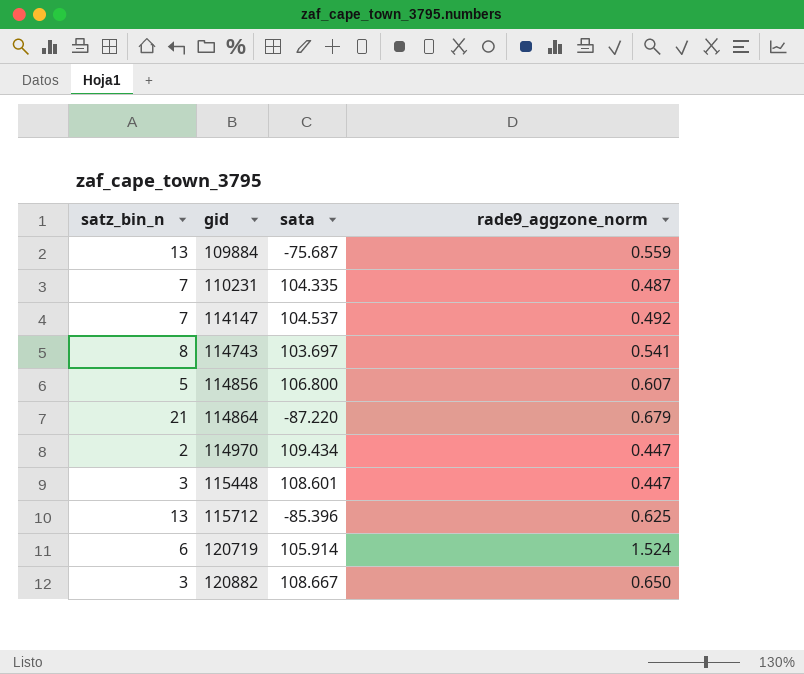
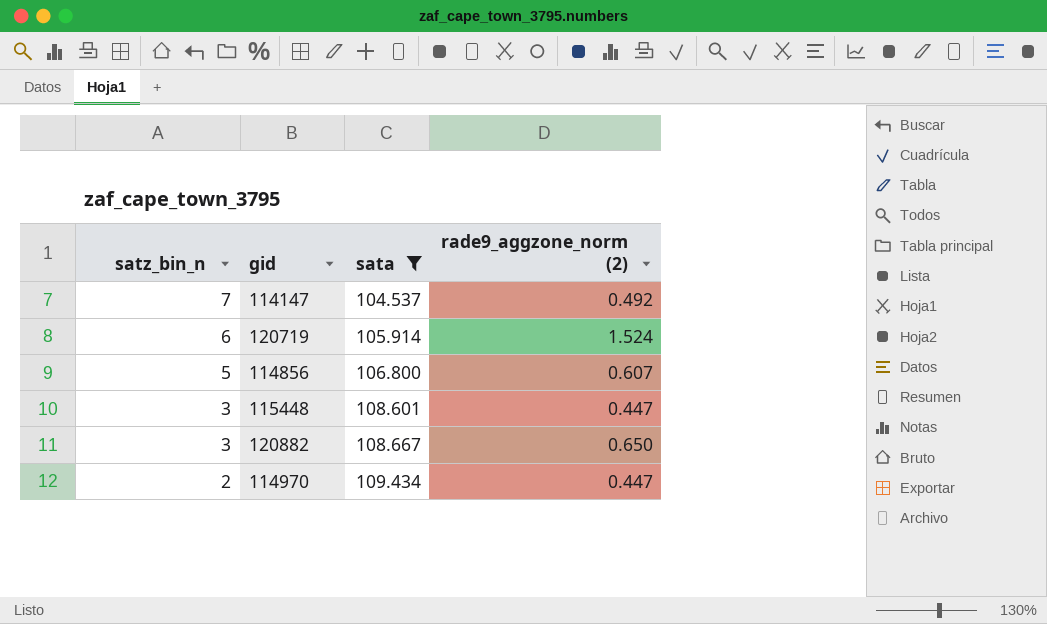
filter: none -> sata >= 104.537
row order: gid ascending -> satz_bin_n descending
column name: rade9_aggzone_norm -> rade9_aggzone_norm (2)

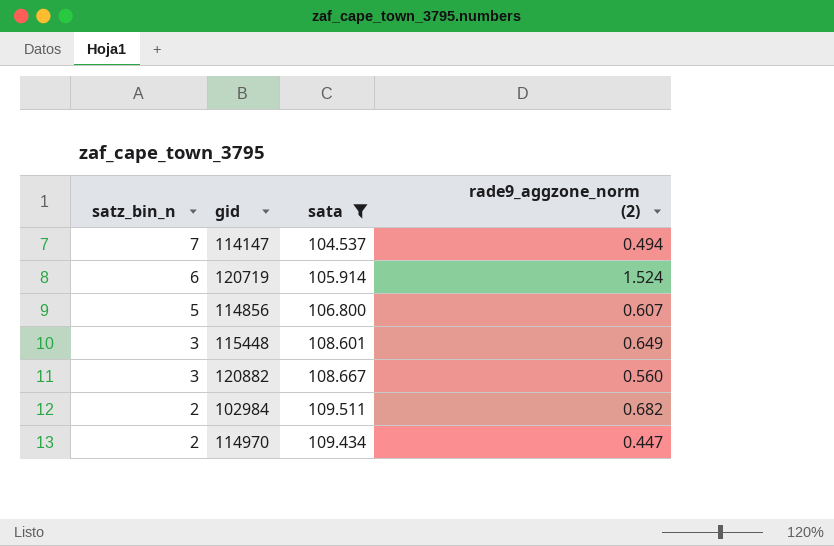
114147 | rade9_aggzone_norm (2): 0.492 -> 0.494
115448 | rade9_aggzone_norm (2): 0.447 -> 0.649
120882 | rade9_aggzone_norm (2): 0.650 -> 0.560
row 102984: none -> 2 | 109.511 | 0.682

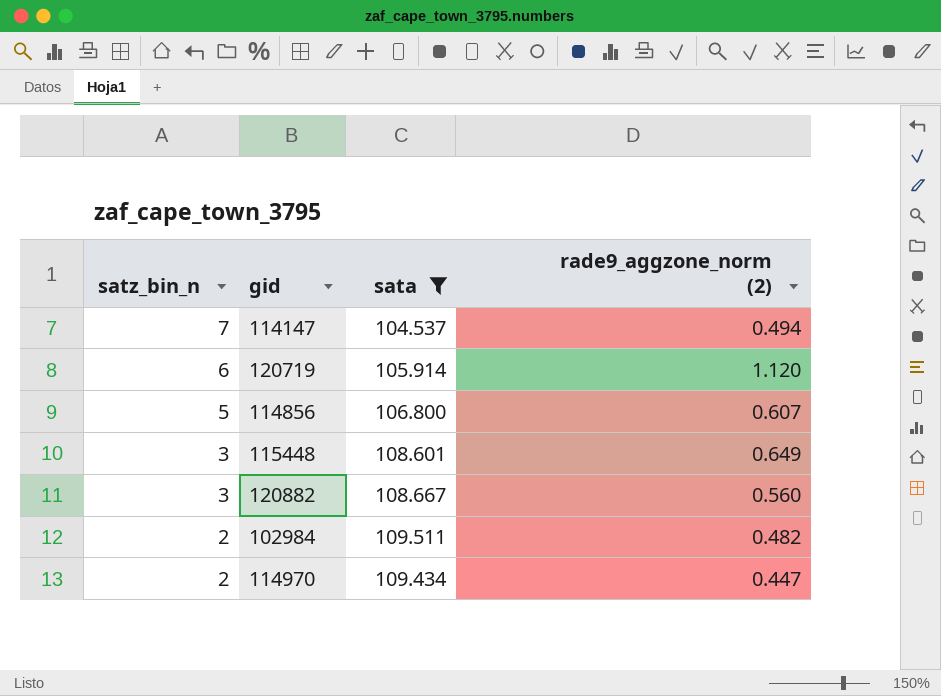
120719 | rade9_aggzone_norm (2): 1.524 -> 1.120
102984 | rade9_aggzone_norm (2): 0.682 -> 0.482

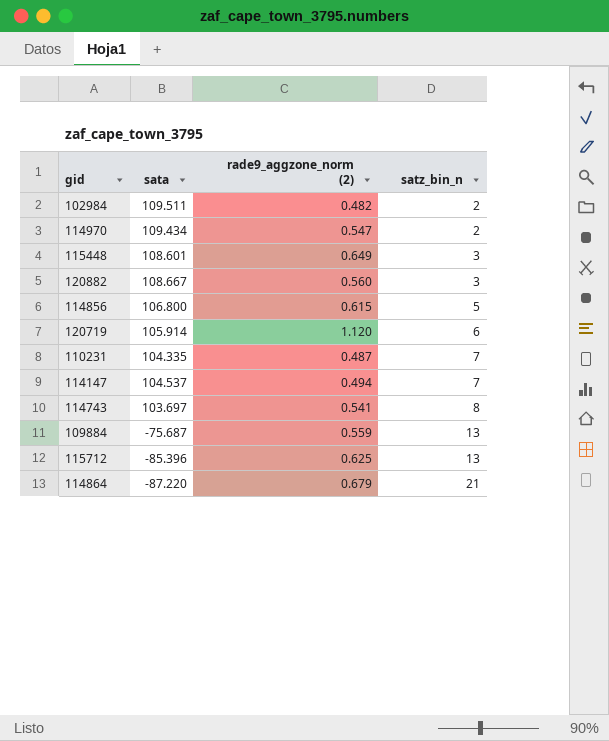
filter: sata >= 104.537 -> none
row order: satz_bin_n descending -> satz_bin_n ascending
column satz_bin_n | position: 1 -> 4
114970 | rade9_aggzone_norm (2): 0.447 -> 0.547
114856 | rade9_aggzone_norm (2): 0.607 -> 0.615

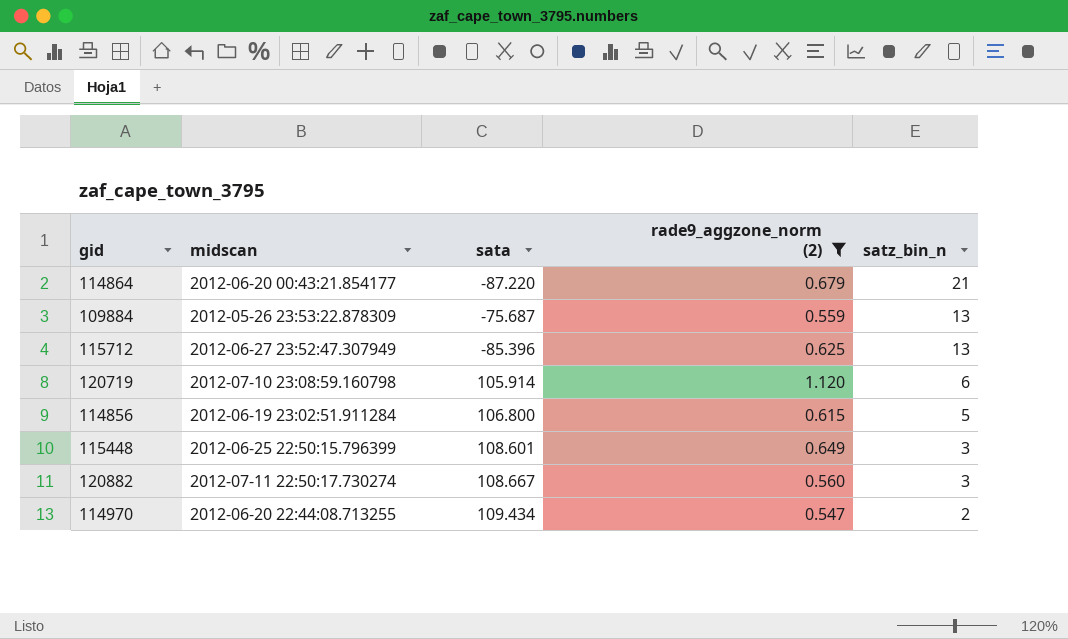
filter: none -> rade9_aggzone_norm (2) >= 0.547
row order: satz_bin_n ascending -> satz_bin_n descending
column midscan | position: none -> 2

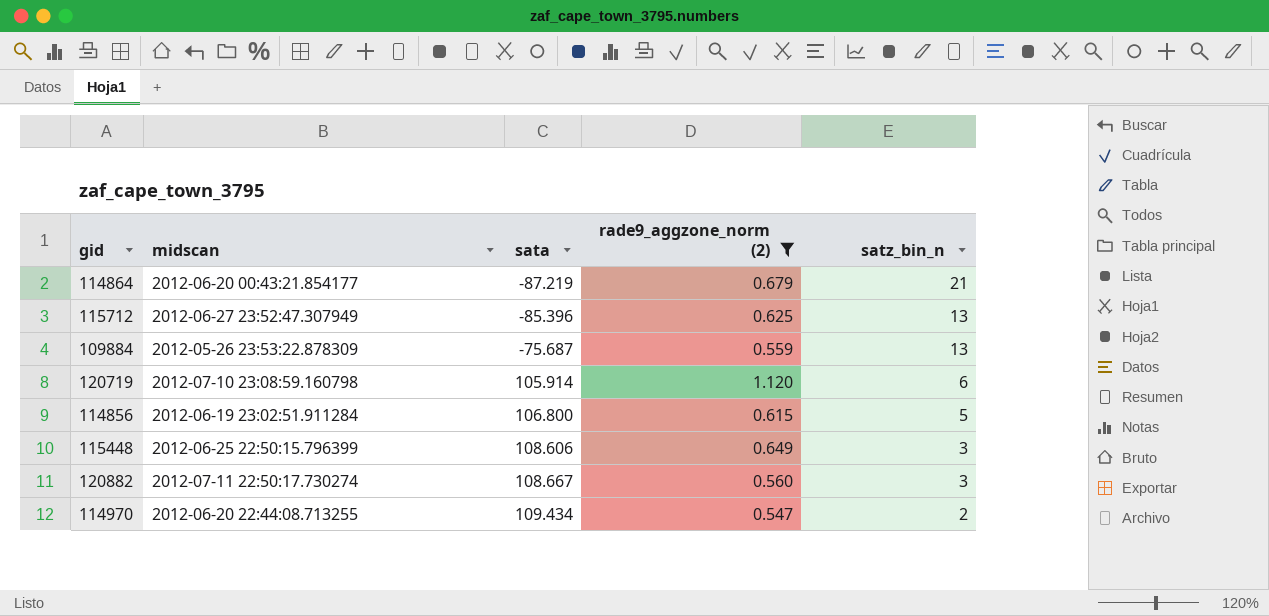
row order: satz_bin_n descending -> sata ascending
114864 | sata: -87.220 -> -87.219
115448 | sata: 108.601 -> 108.606

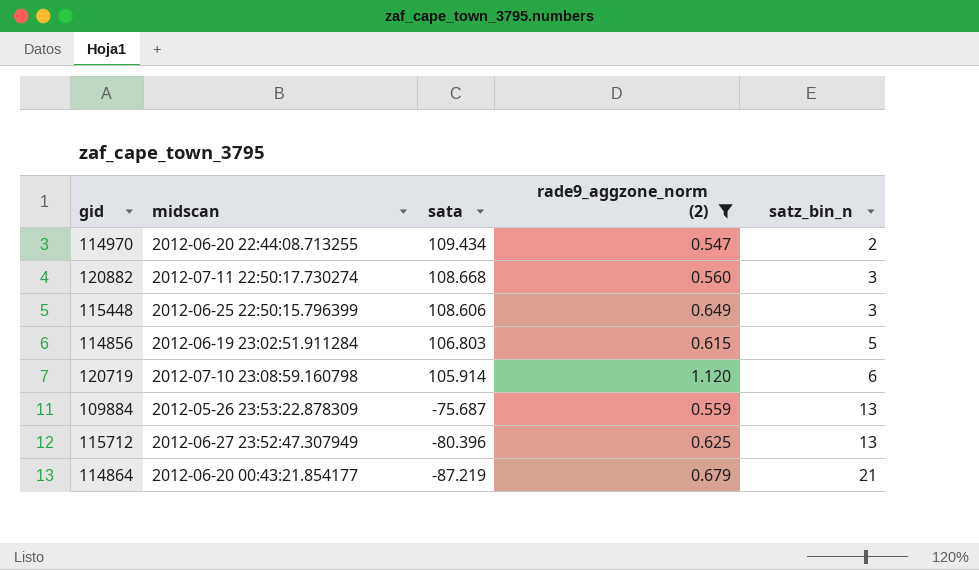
row order: sata ascending -> sata descending
120882 | sata: 108.667 -> 108.668
114856 | sata: 106.800 -> 106.803
115712 | sata: -85.396 -> -80.396

